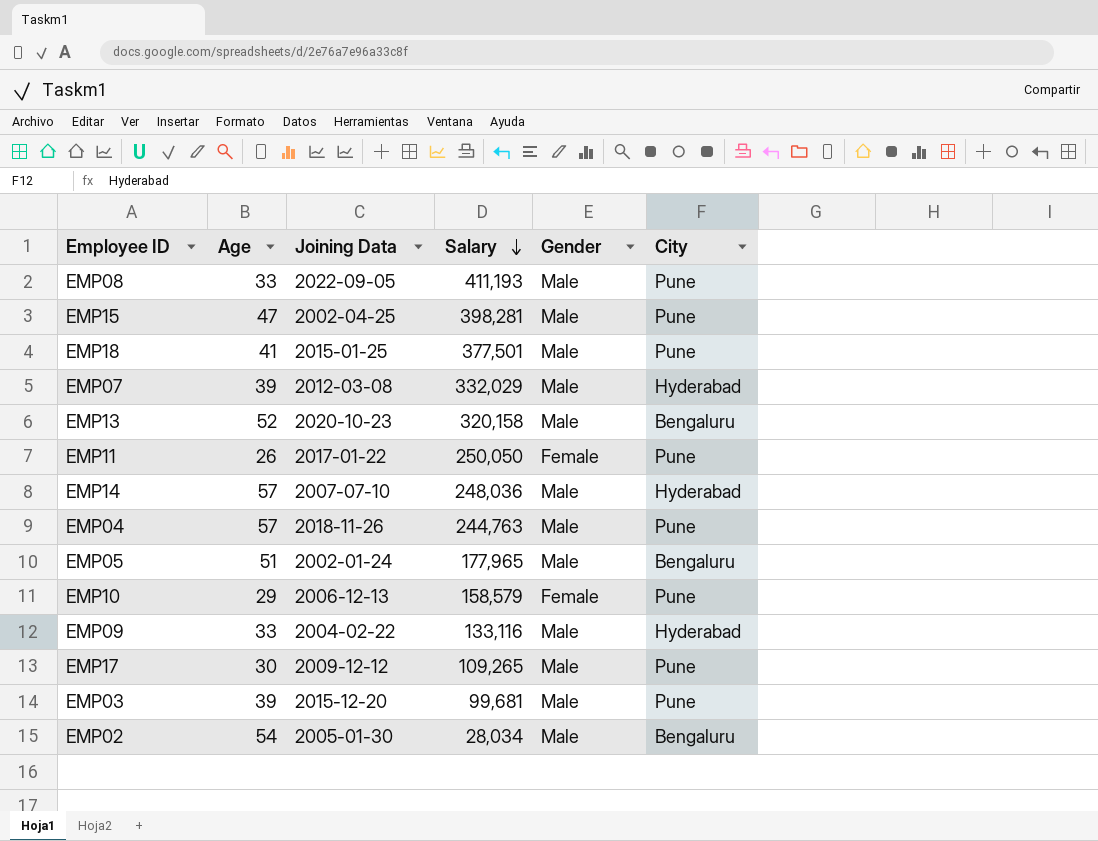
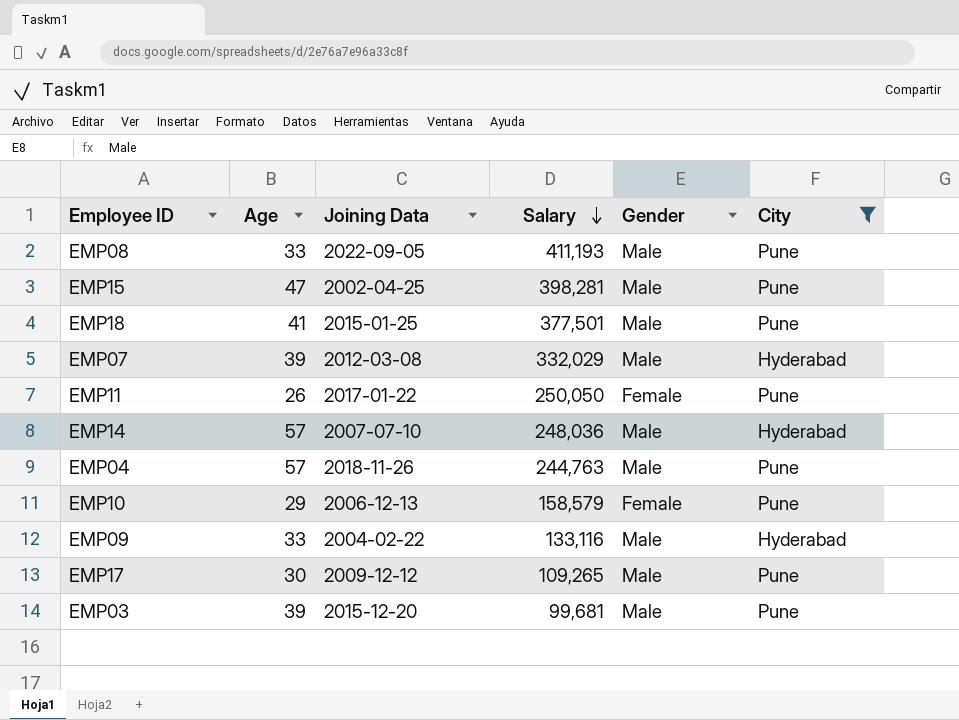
filter: none -> City != Bengaluru

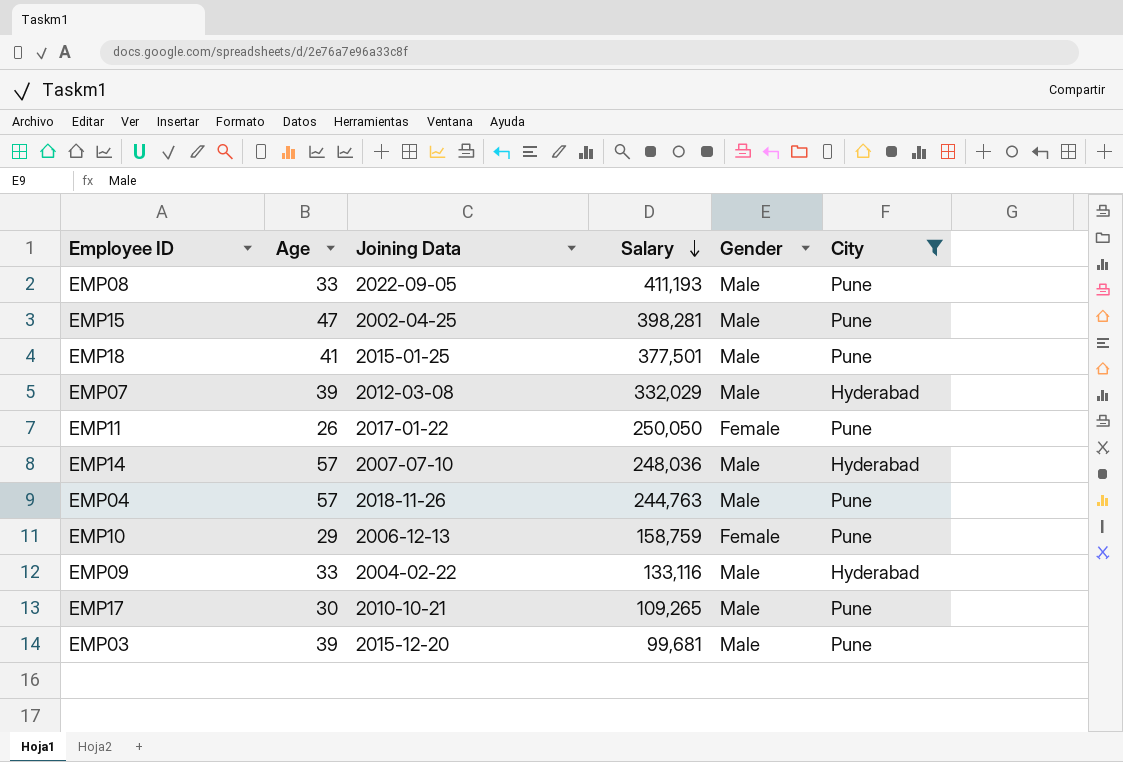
EMP10 | Salary: 158,579 -> 158,759
EMP17 | Joining Data: 2009-12-12 -> 2010-10-21

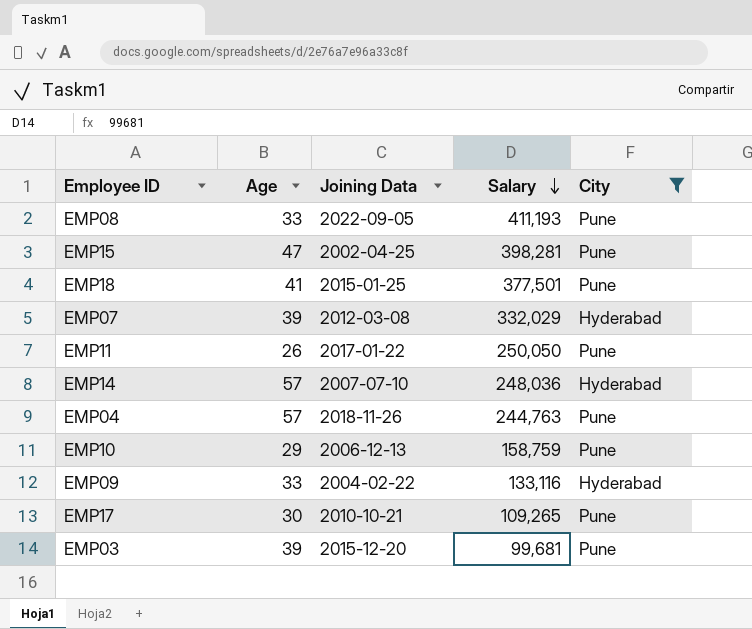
column Gender | position: 5 -> none

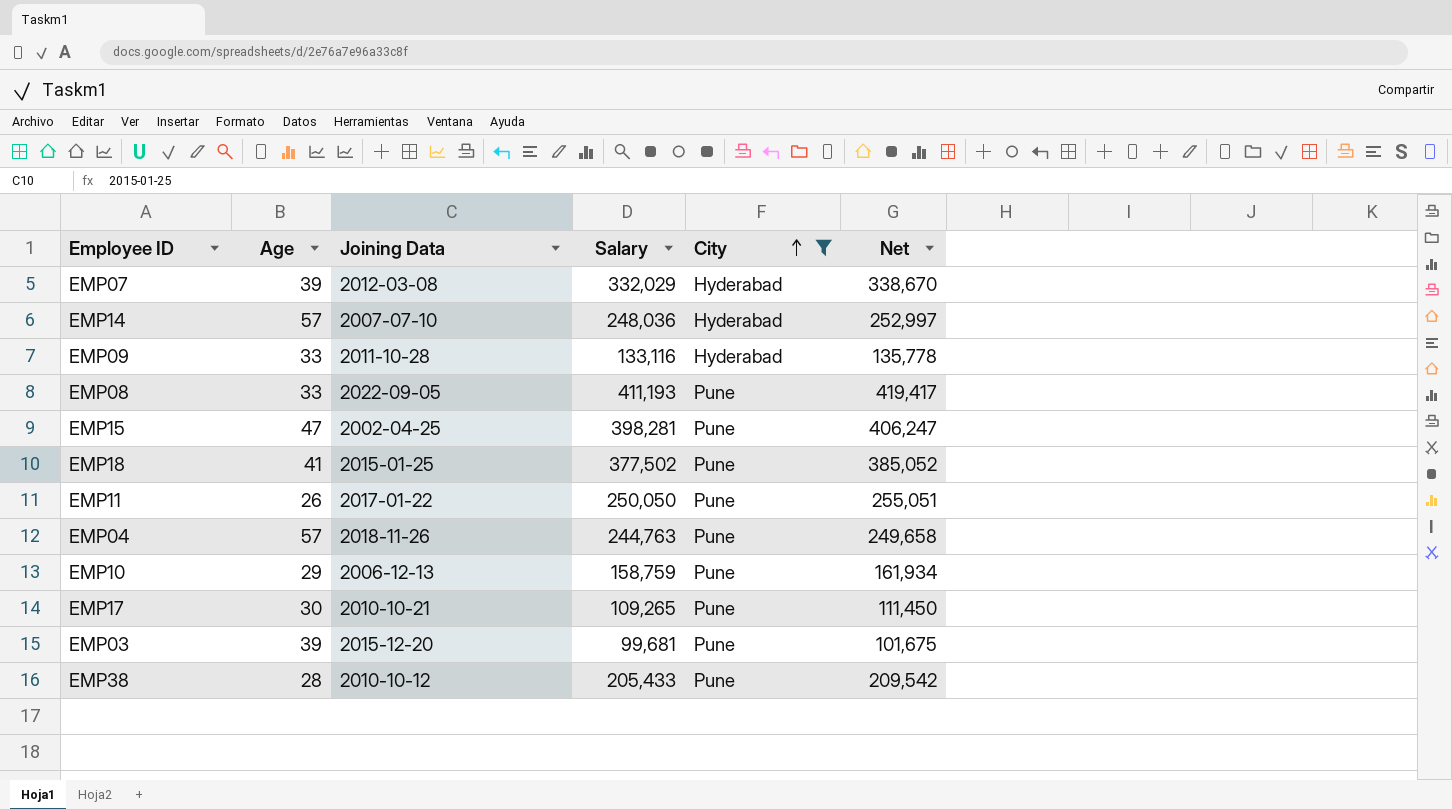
row order: Salary descending -> City ascending
column Net | formula: none -> [Salary] * 1.02
EMP09 | Joining Data: 2004-02-22 -> 2011-10-28
EMP18 | Salary: 377,501 -> 377,502
row EMP38: none -> 28 | 2010-10-12 | 205,433 | Pune | 209,542

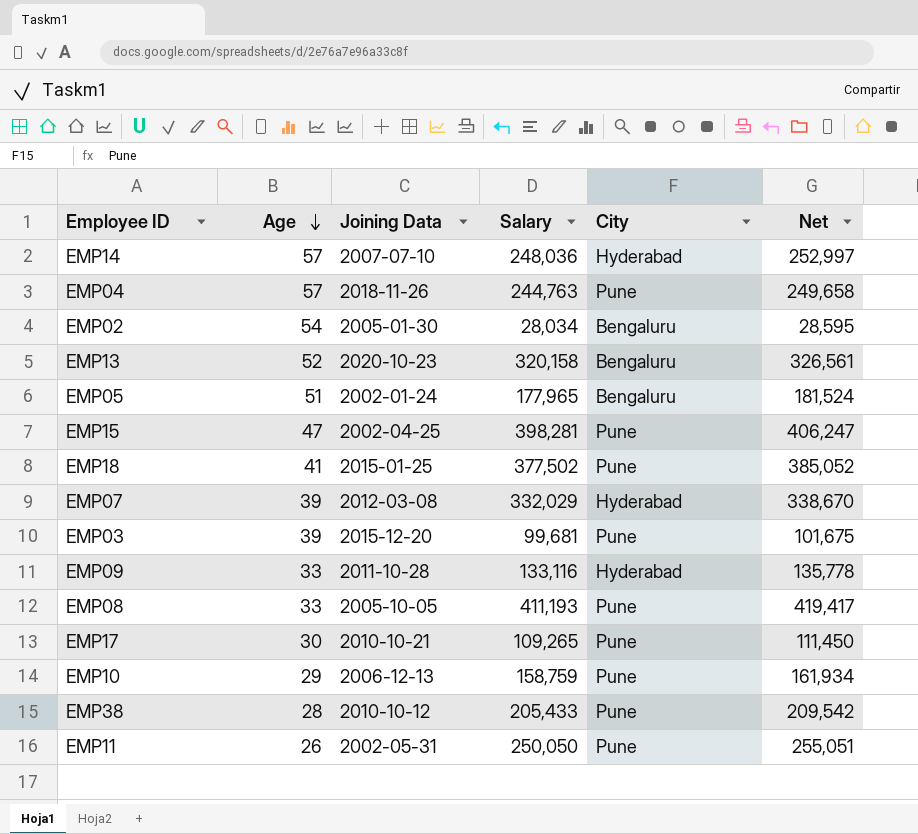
filter: City != Bengaluru -> none
row order: City ascending -> Age descending
EMP08 | Joining Data: 2022-09-05 -> 2005-10-05
EMP11 | Joining Data: 2017-01-22 -> 2002-05-31

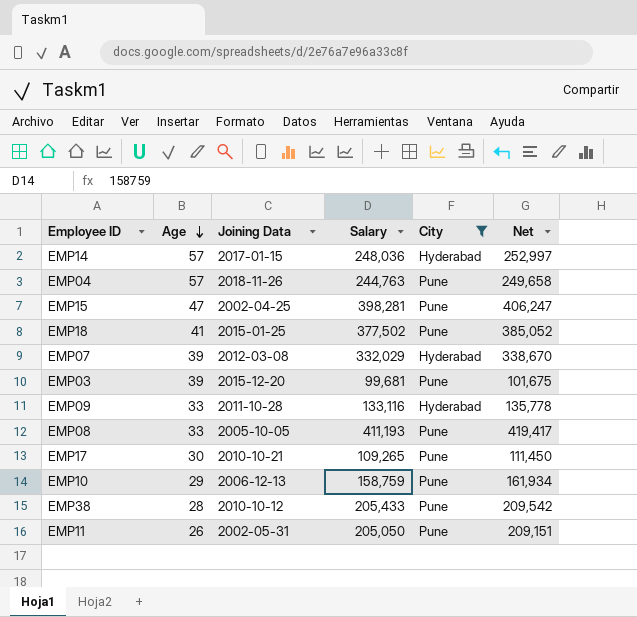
filter: none -> City != Bengaluru
EMP14 | Joining Data: 2007-07-10 -> 2017-01-15
EMP11 | Salary: 250,050 -> 205,050
EMP11 | Net: 255,051 -> 209,151

